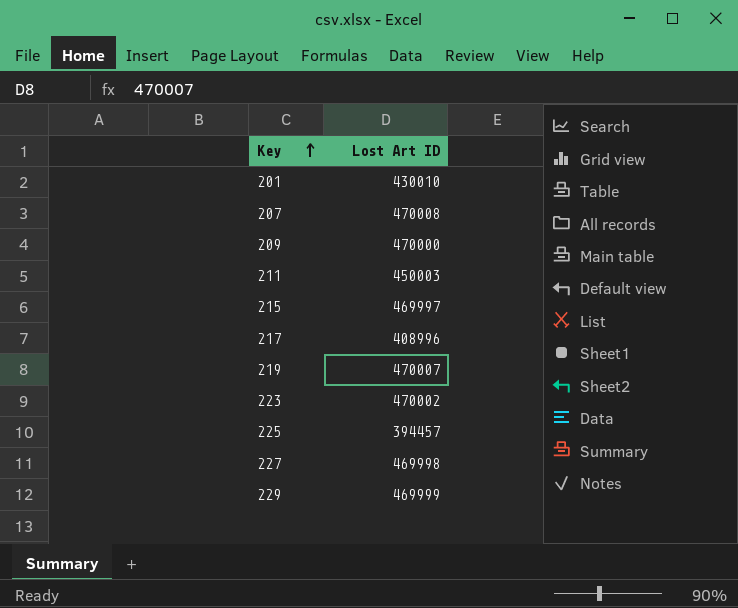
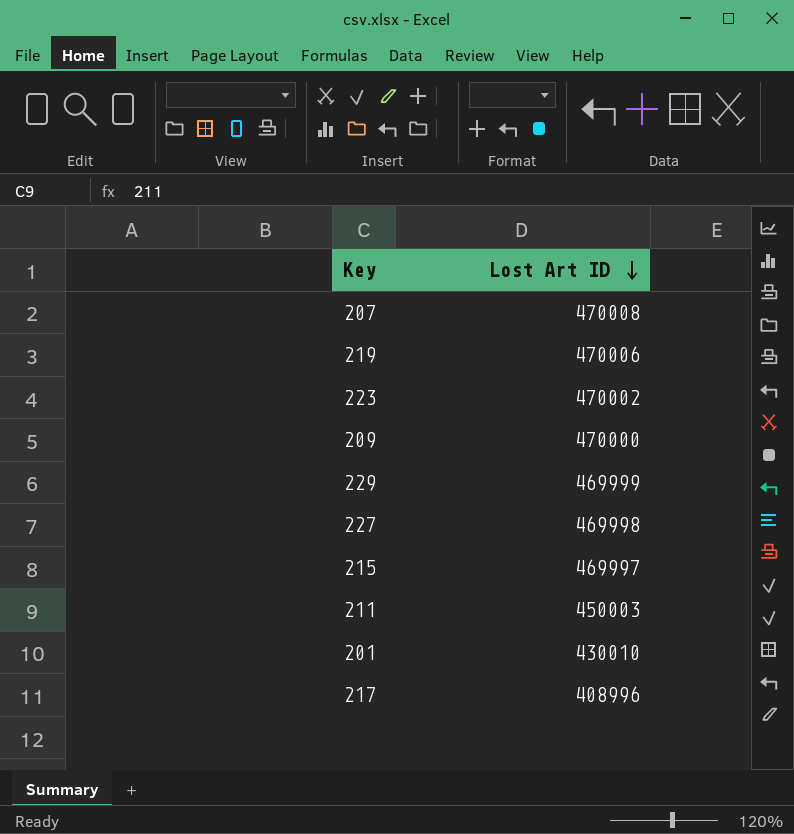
row order: Key ascending -> Lost Art ID descending
row 225: 394457 -> none
219 | Lost Art ID: 470007 -> 470006

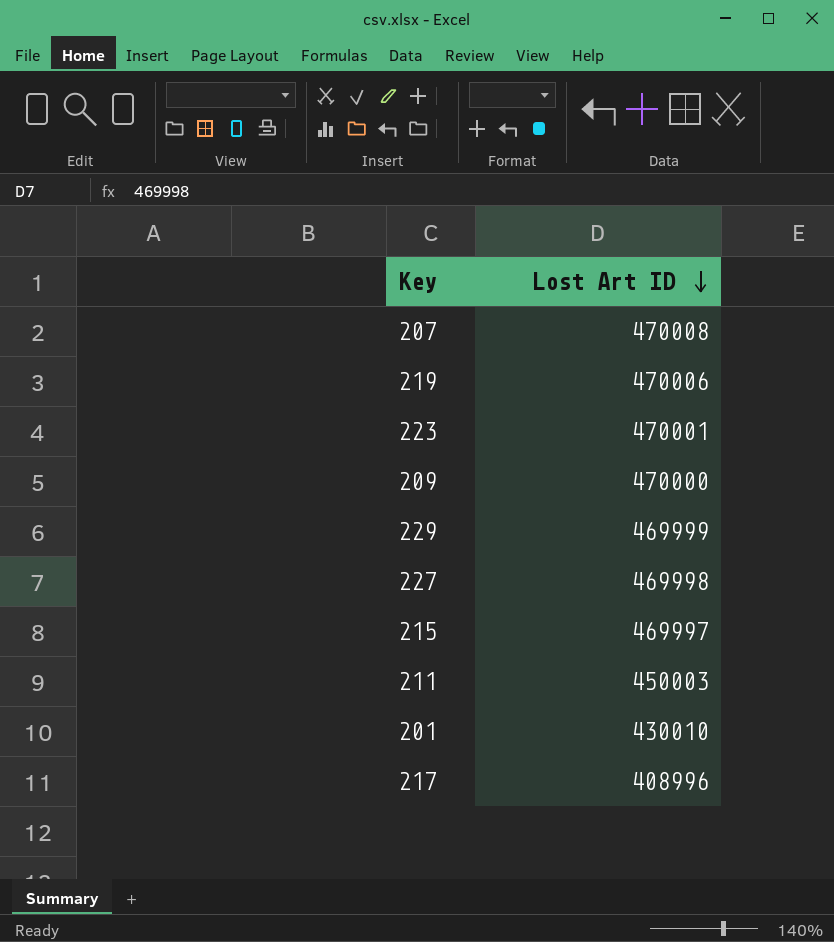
223 | Lost Art ID: 470002 -> 470001

